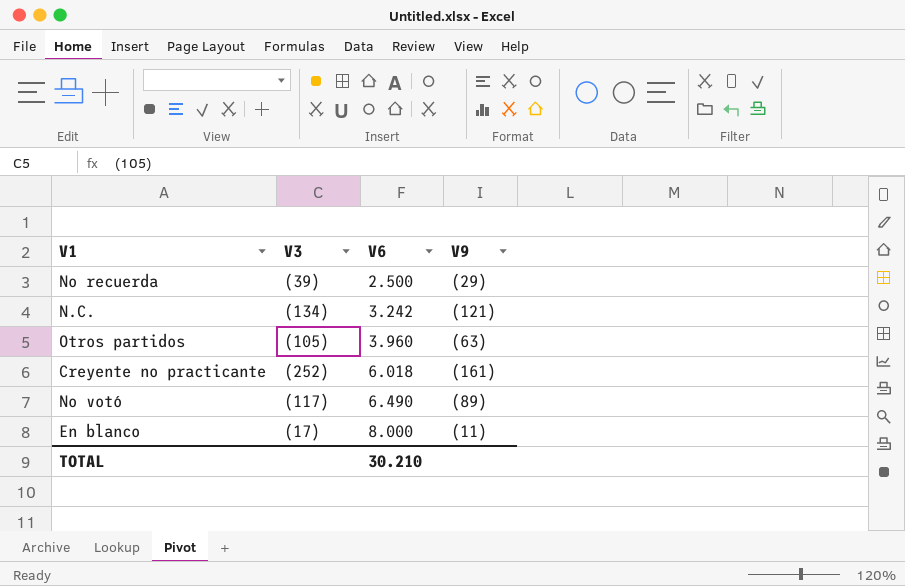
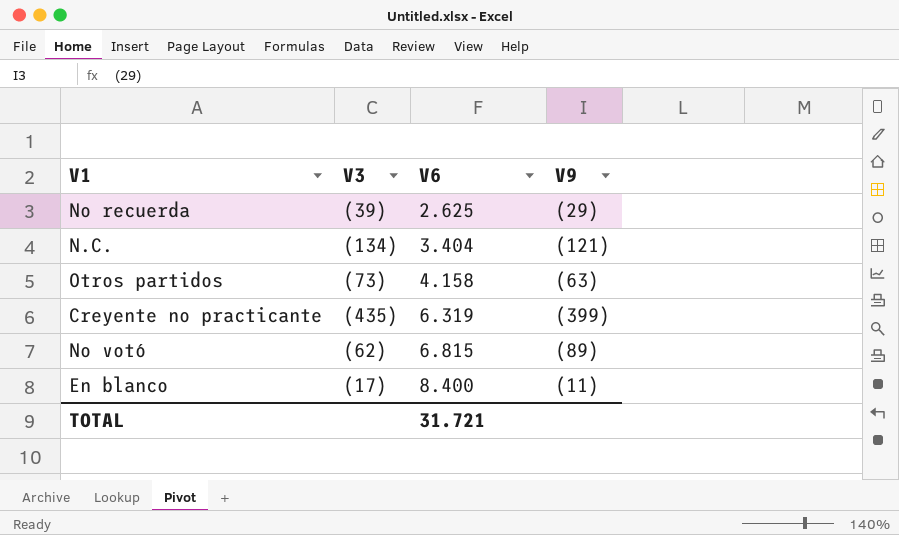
No recuerda | V6: 2.500 -> 2.625
N.C. | V6: 3.242 -> 3.404
Otros partidos | V3: (105) -> (73)
Otros partidos | V6: 3.960 -> 4.158
Creyente no practicante | V3: (252) -> (435)
Creyente no practicante | V6: 6.018 -> 6.319
Creyente no practicante | V9: (161) -> (399)
No votó | V3: (117) -> (62)
No votó | V6: 6.490 -> 6.815
En blanco | V6: 8.000 -> 8.400
TOTAL | V6: 30.210 -> 31.721

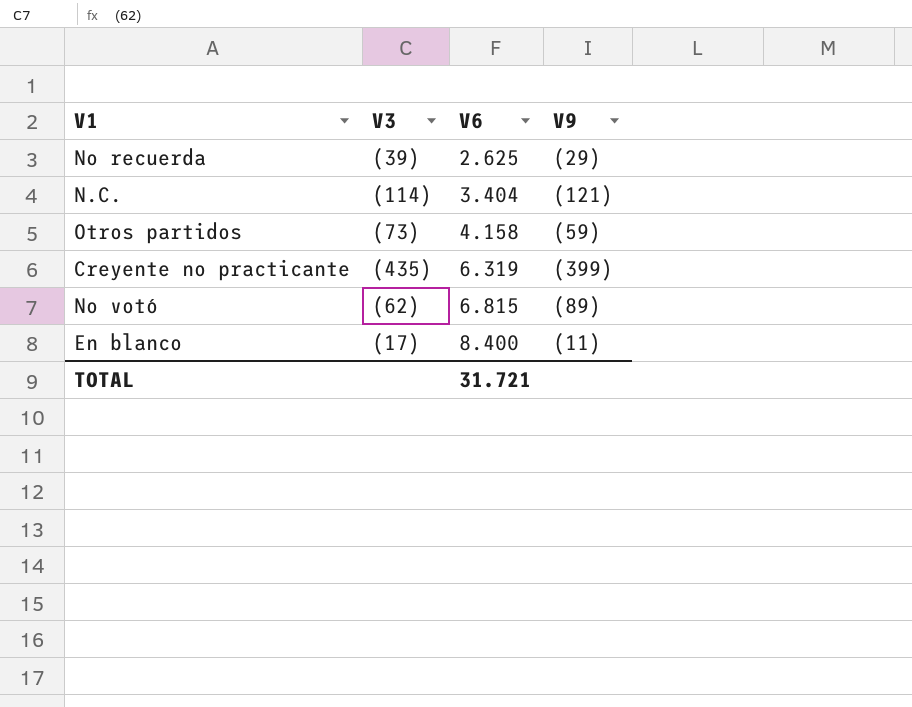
N.C. | V3: (134) -> (114)
Otros partidos | V9: (63) -> (59)

